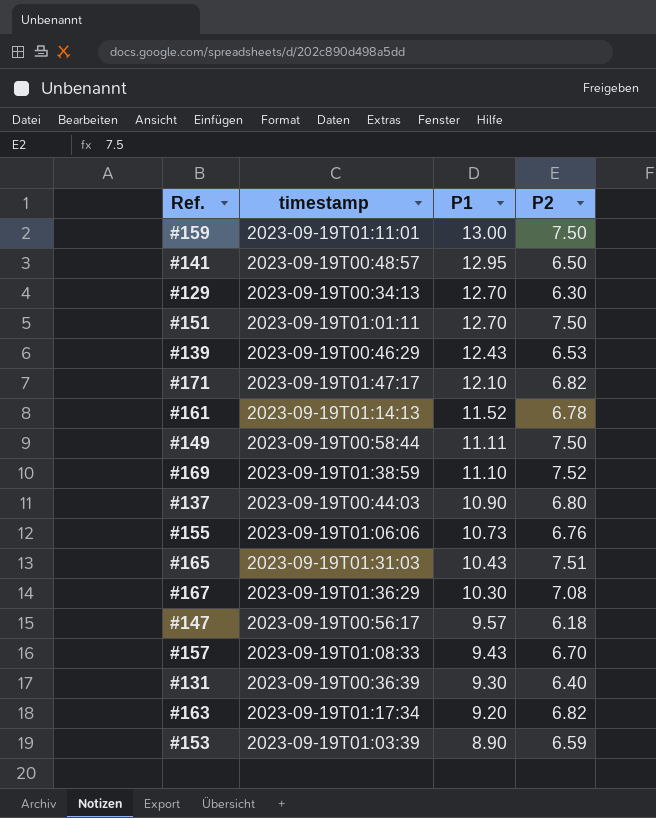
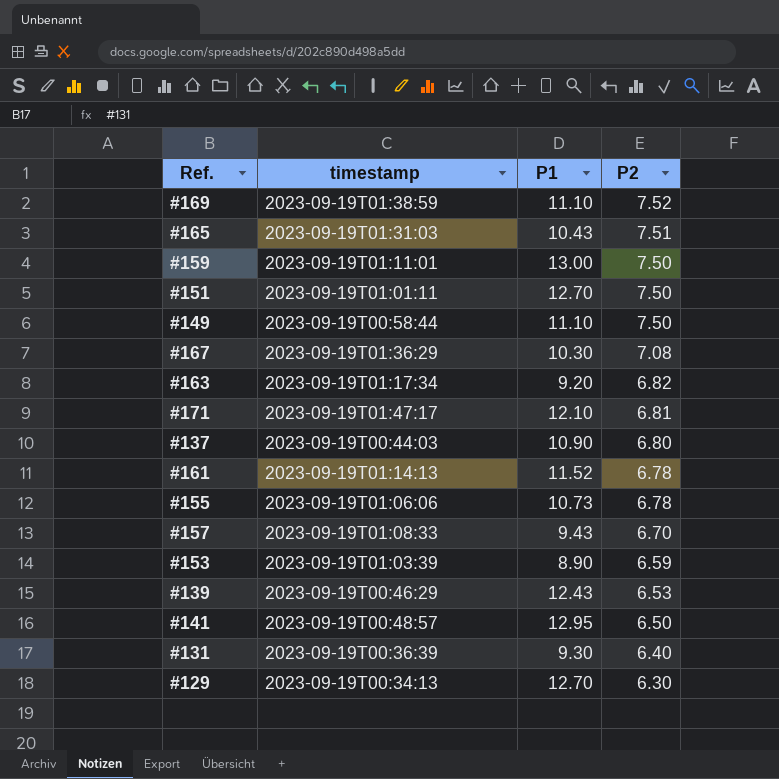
row order: P1 descending -> P2 descending
row #147: 2023-09-19T00:56:17 | 9.57 | 6.18 -> none
#149 | P1: 11.11 -> 11.10
#171 | P2: 6.82 -> 6.81
#155 | P2: 6.76 -> 6.78

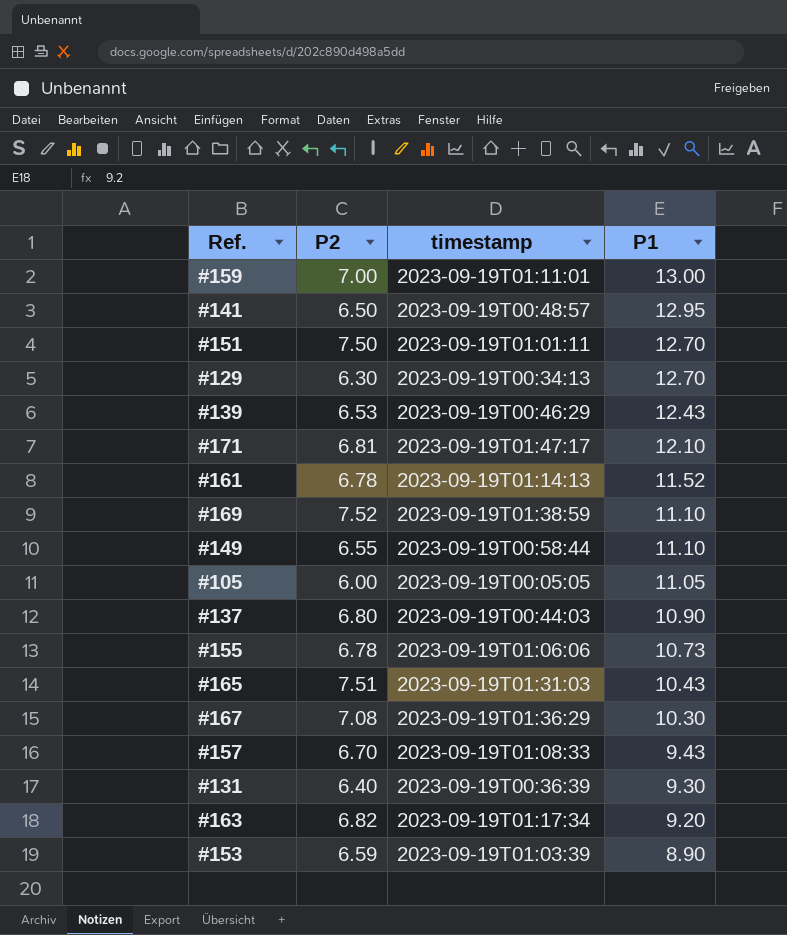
row order: P2 descending -> P1 descending
column P2 | position: 4 -> 2
#159 | P2: 7.50 -> 7.00
#149 | P2: 7.50 -> 6.55
row #105: none -> 6.00 | 2023-09-19T00:05:05 | 11.05

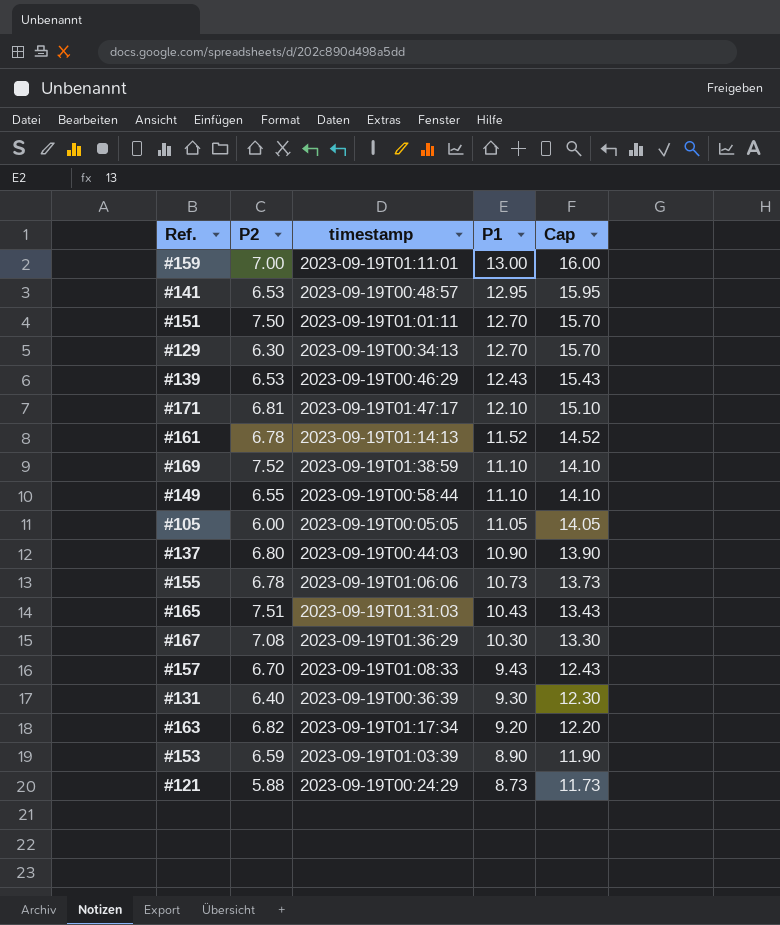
column Cap | formula: none -> [P1] + 3
#141 | P2: 6.50 -> 6.53
row #121: none -> 5.88 | 2023-09-19T00:24:29 | 8.73 | 11.73

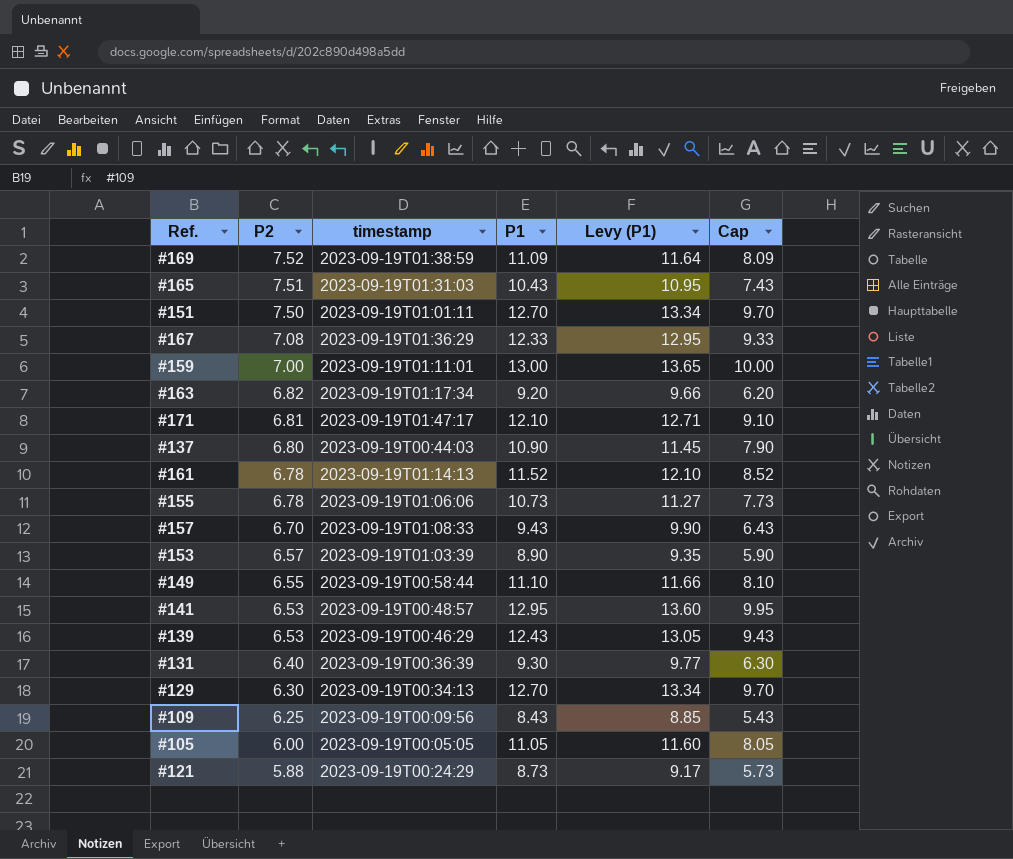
row order: P1 descending -> P2 descending
column Levy (P1) | formula: none -> [P1] * 1.05
column Cap | formula: [P1] + 3 -> [P1] - 3
#169 | P1: 11.10 -> 11.09
#167 | P1: 10.30 -> 12.33
#153 | P2: 6.59 -> 6.57
row #109: none -> 6.25 | 2023-09-19T00:09:56 | 8.43 | 8.85 | 5.43

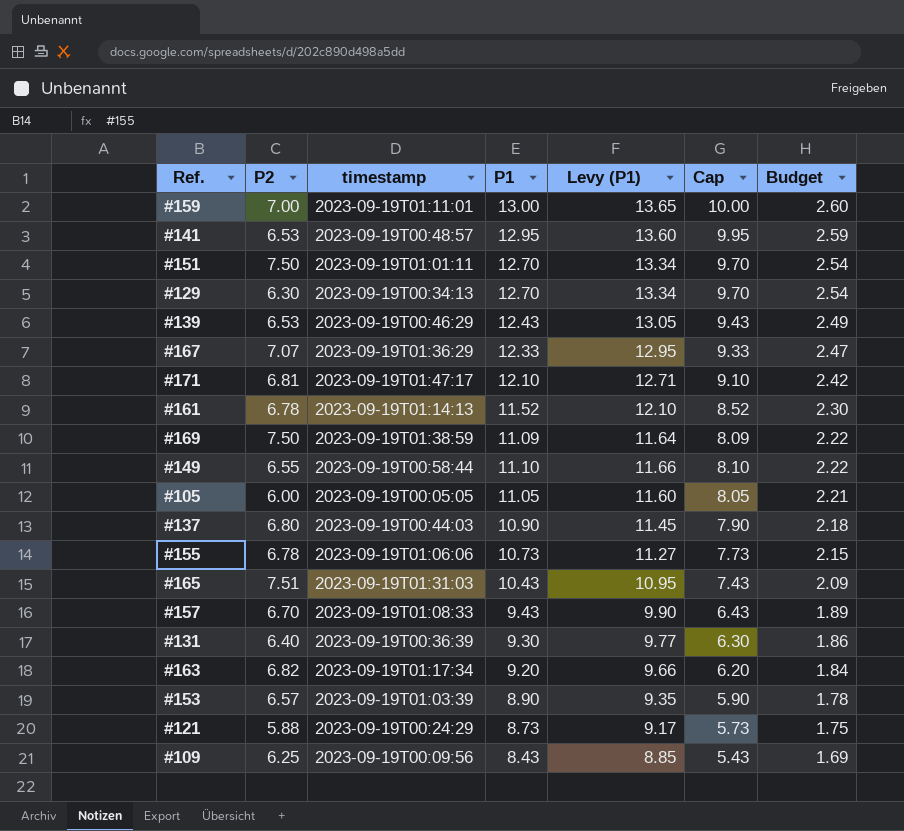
row order: P2 descending -> Budget descending
column Budget | formula: none -> [P1] * 0.2
#167 | P2: 7.08 -> 7.07
#169 | P2: 7.52 -> 7.50

